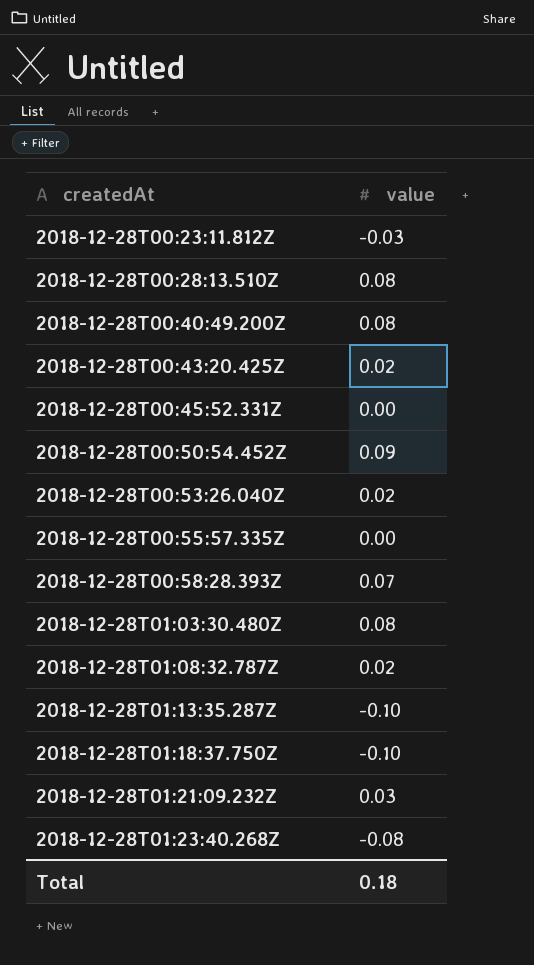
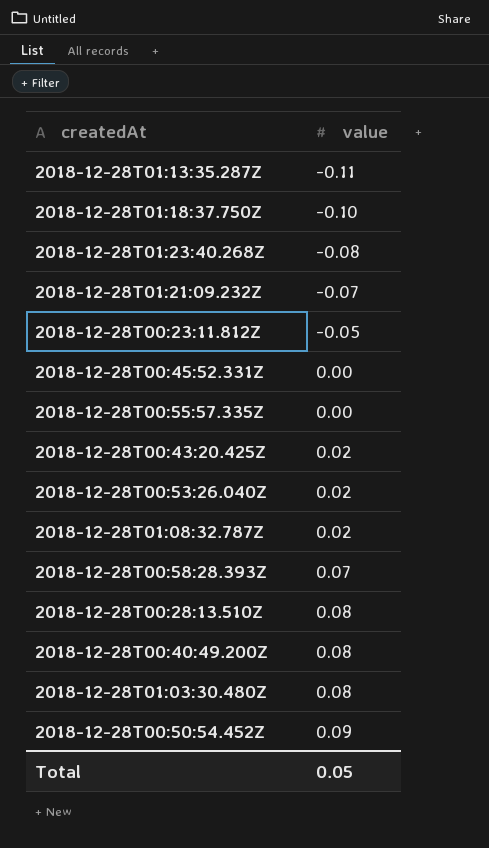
row order: createdAt ascending -> value ascending
2018-12-28T01:13:35.287Z | value: -0.10 -> -0.11
2018-12-28T01:21:09.232Z | value: 0.03 -> -0.07
2018-12-28T00:23:11.812Z | value: -0.03 -> -0.05
Total | value: 0.18 -> 0.05

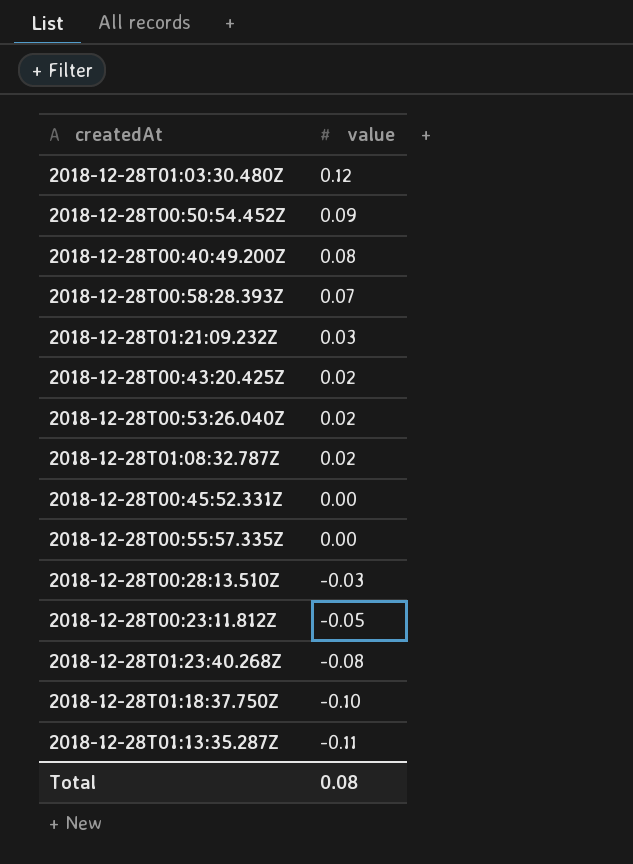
row order: value ascending -> value descending
2018-12-28T01:03:30.480Z | value: 0.08 -> 0.12
2018-12-28T01:21:09.232Z | value: -0.07 -> 0.03
2018-12-28T00:28:13.510Z | value: 0.08 -> -0.03
Total | value: 0.05 -> 0.08

